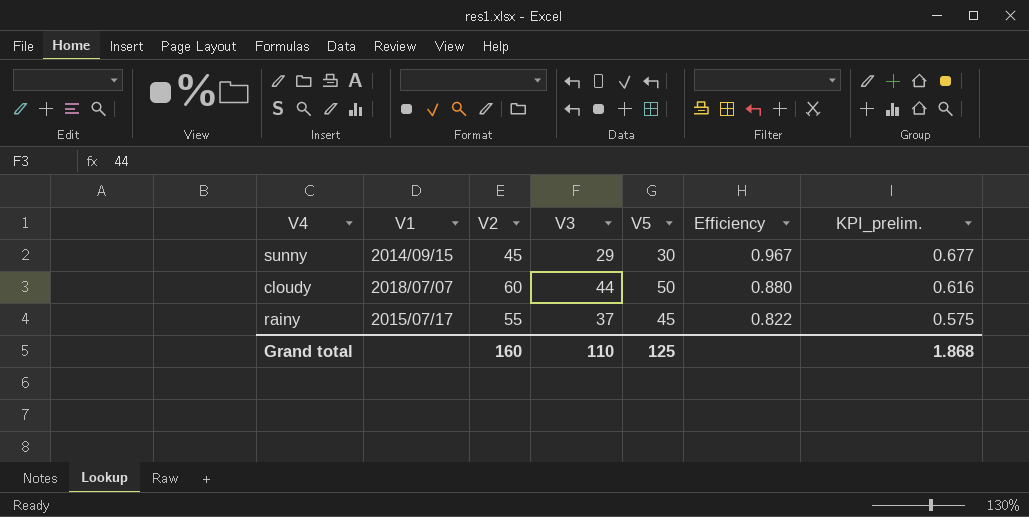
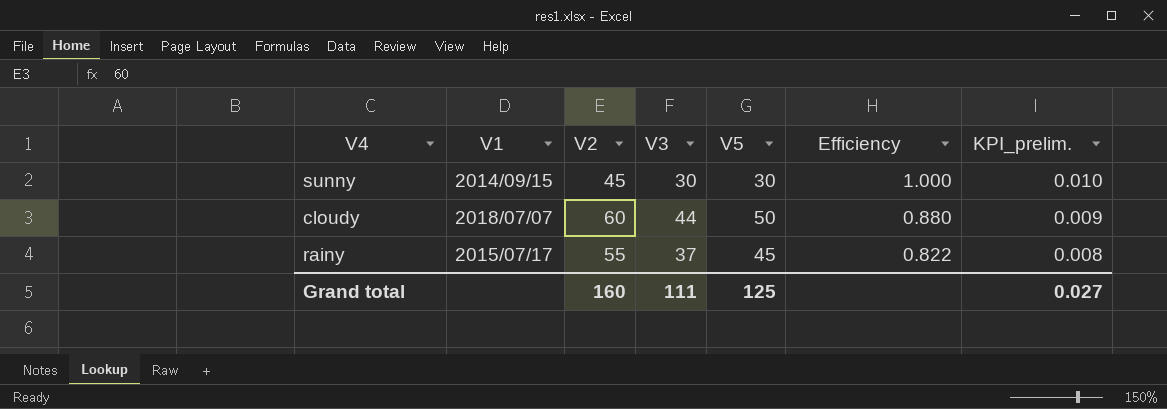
column KPI_prelim. | formula: [Efficiency] * 0.7 -> [Efficiency] * 0.01
sunny | V3: 29 -> 30
sunny | Efficiency: 0.967 -> 1.000
Grand total | V3: 110 -> 111
Grand total | KPI_prelim.: 1.868 -> 0.027

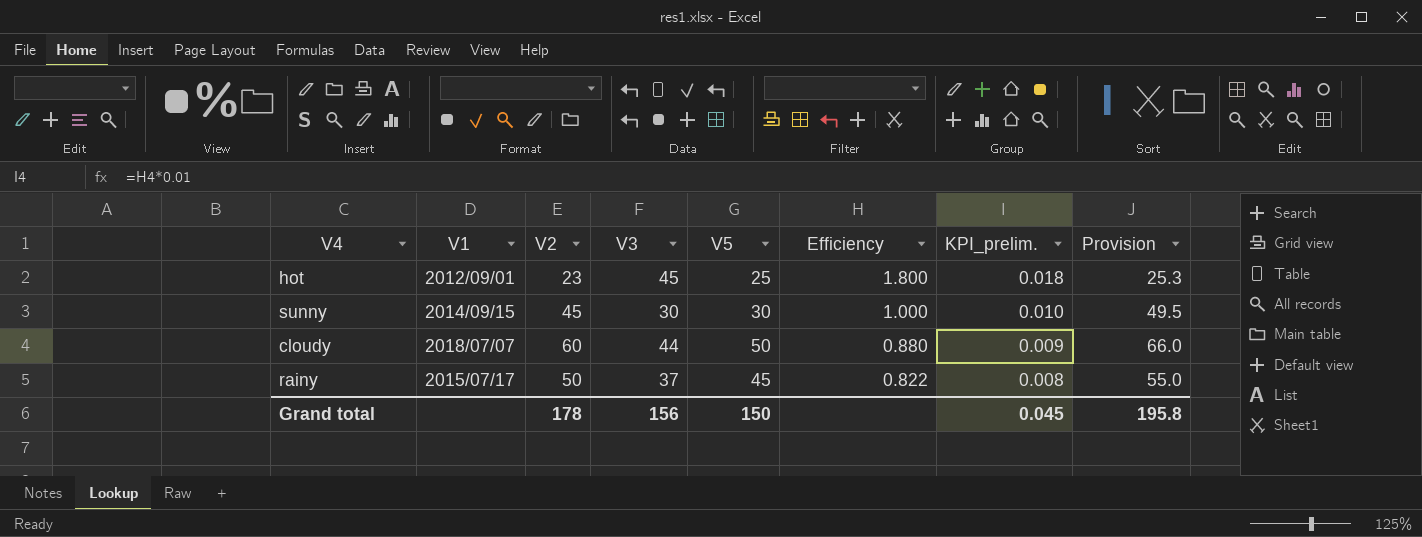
column Provision | formula: none -> [V2] * 1.1
row hot: none -> 2012/09/01 | 23 | 45 | 25 | 1.800 | 0.018 | 25.3
rainy | V2: 55 -> 50
Grand total | V2: 160 -> 178
Grand total | V3: 111 -> 156
Grand total | V5: 125 -> 150
Grand total | KPI_prelim.: 0.027 -> 0.045

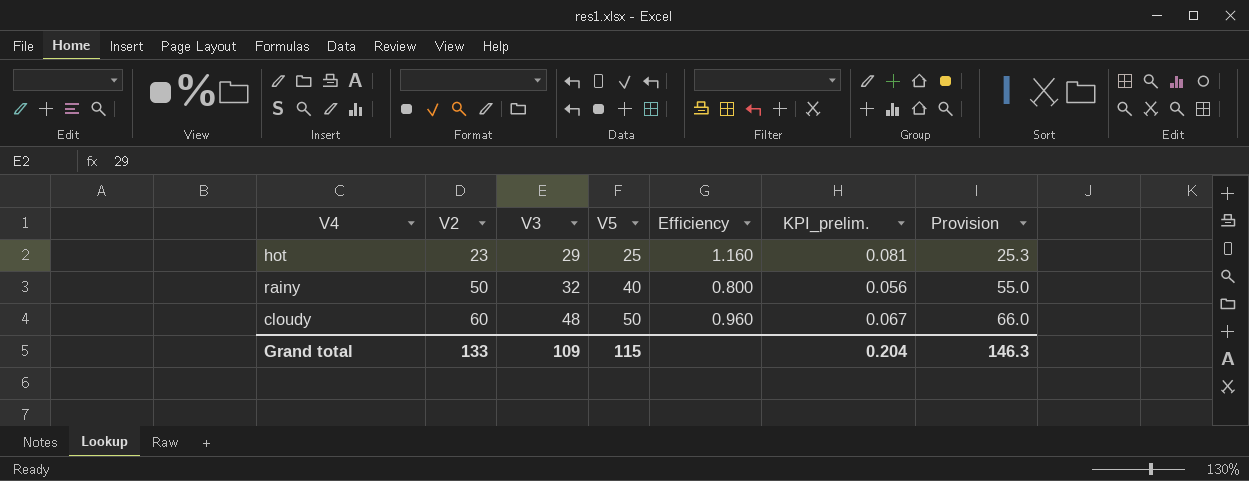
row order: Efficiency descending -> V2 ascending
column V1 | position: 2 -> none
column KPI_prelim. | formula: [Efficiency] * 0.01 -> [Efficiency] * 0.07
row sunny: 2014/09/15 | 45 | 30 | 30 | 1.000 | 0.010 | 49.5 -> none
hot | V3: 45 -> 29
hot | Efficiency: 1.800 -> 1.160
rainy | V3: 37 -> 32
rainy | V5: 45 -> 40
rainy | Efficiency: 0.822 -> 0.800
cloudy | V3: 44 -> 48
cloudy | Efficiency: 0.880 -> 0.960
Grand total | V2: 178 -> 133
Grand total | V3: 156 -> 109
Grand total | V5: 150 -> 115
Grand total | KPI_prelim.: 0.045 -> 0.204
Grand total | Provision: 195.8 -> 146.3

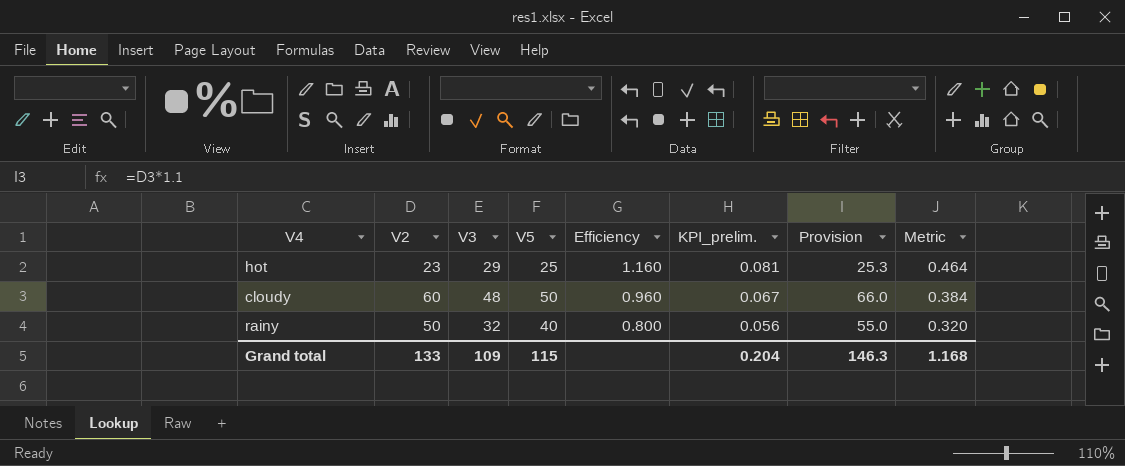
row order: V2 ascending -> Efficiency descending
column Metric | formula: none -> [Efficiency] * 0.4

